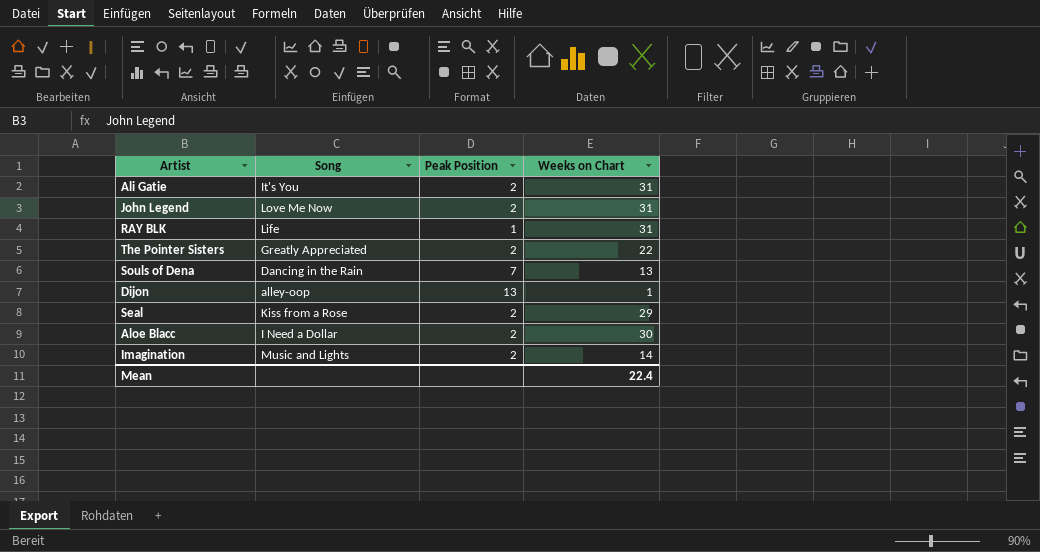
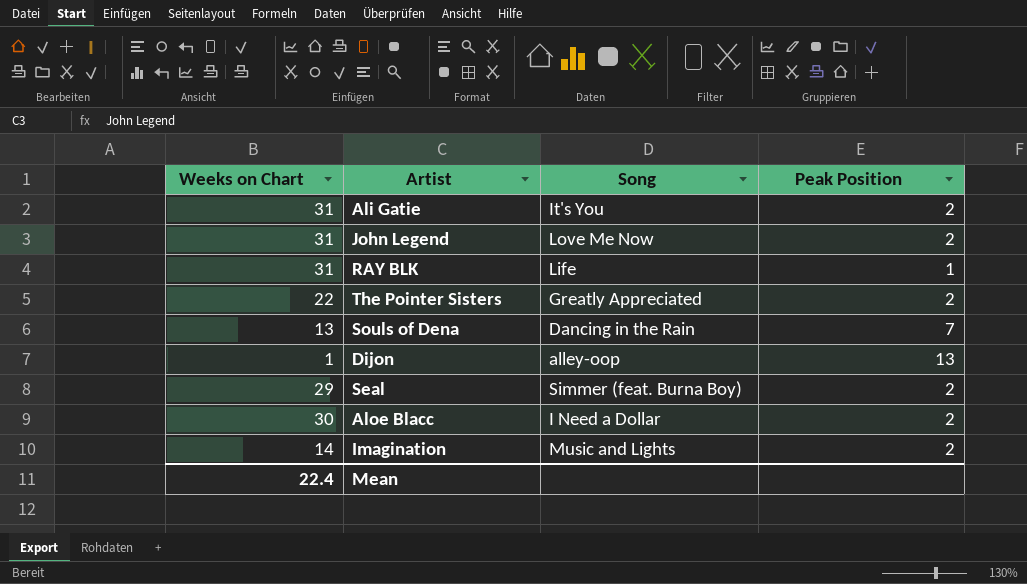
column Weeks on Chart | position: 4 -> 1
Seal | Song: Kiss from a Rose -> Simmer (feat. Burna Boy)

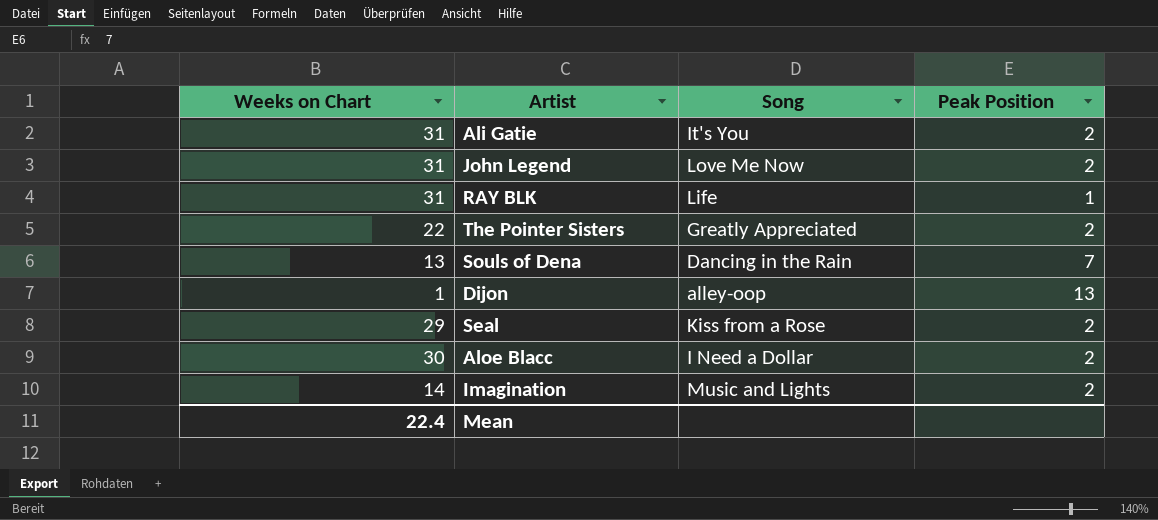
Seal | Song: Simmer (feat. Burna Boy) -> Kiss from a Rose

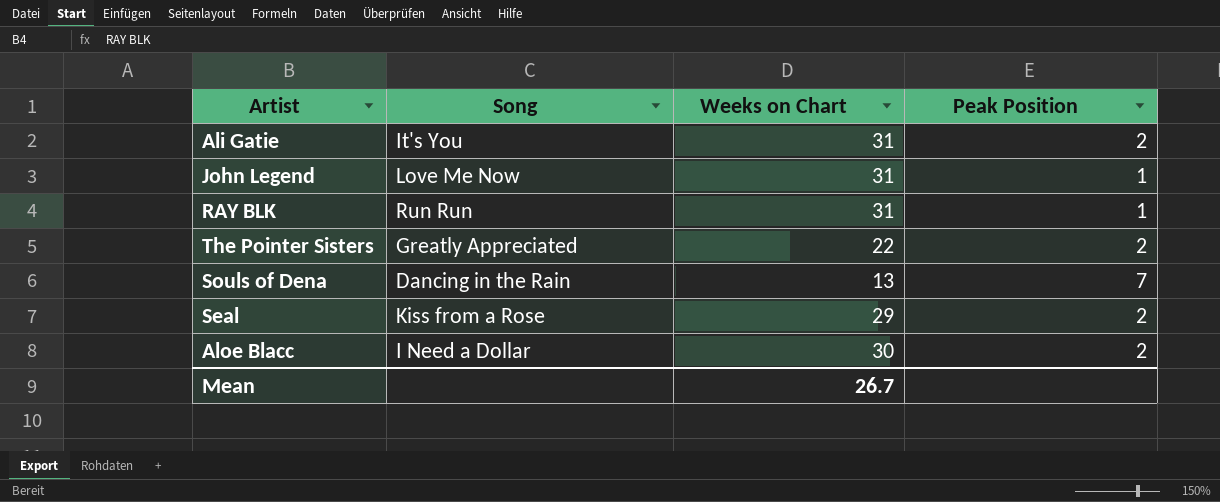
column Weeks on Chart | position: 1 -> 3
row Dijon: 1 | alley-oop | 13 -> none
row Imagination: 14 | Music and Lights | 2 -> none
John Legend | Peak Position: 2 -> 1
RAY BLK | Song: Life -> Run Run
Mean | Weeks on Chart: 22.4 -> 26.7

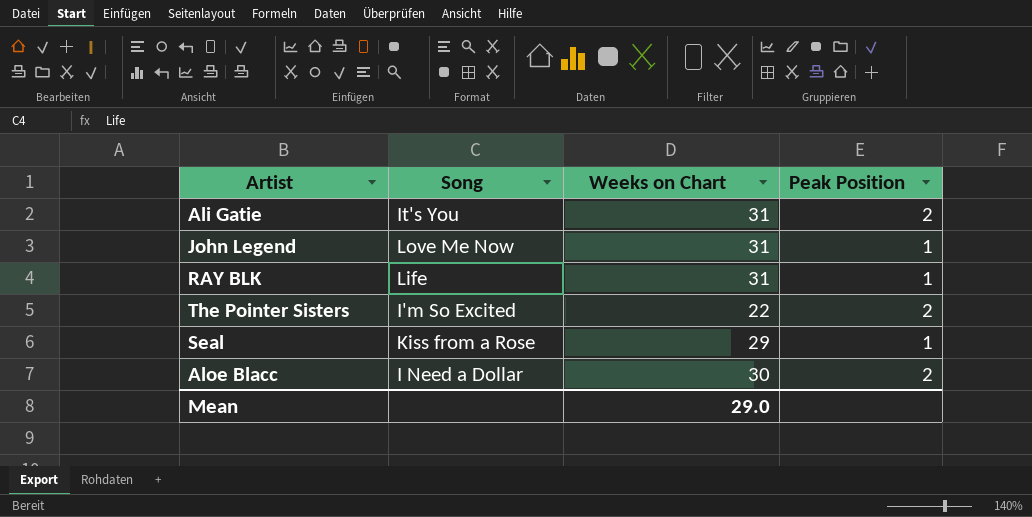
row Souls of Dena: Dancing in the Rain | 13 | 7 -> none
RAY BLK | Song: Run Run -> Life
The Pointer Sisters | Song: Greatly Appreciated -> I'm So Excited
Seal | Peak Position: 2 -> 1
Mean | Weeks on Chart: 26.7 -> 29.0

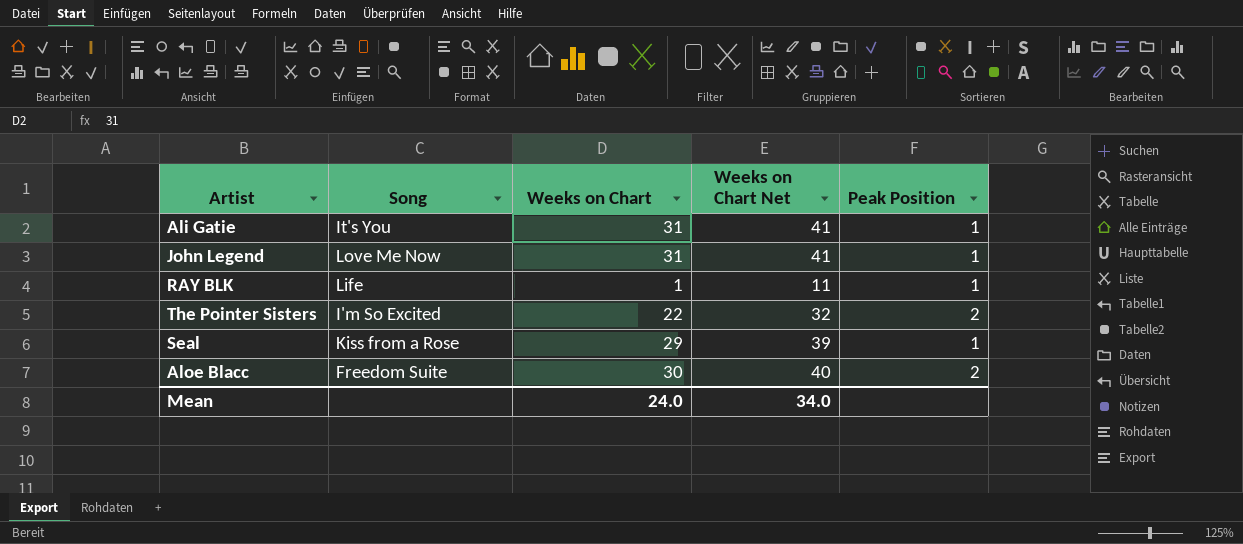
column Weeks on Chart Net | formula: none -> [Weeks on Chart] + 10
Ali Gatie | Peak Position: 2 -> 1
RAY BLK | Weeks on Chart: 31 -> 1
Aloe Blacc | Song: I Need a Dollar -> Freedom Suite
Mean | Weeks on Chart: 29.0 -> 24.0

